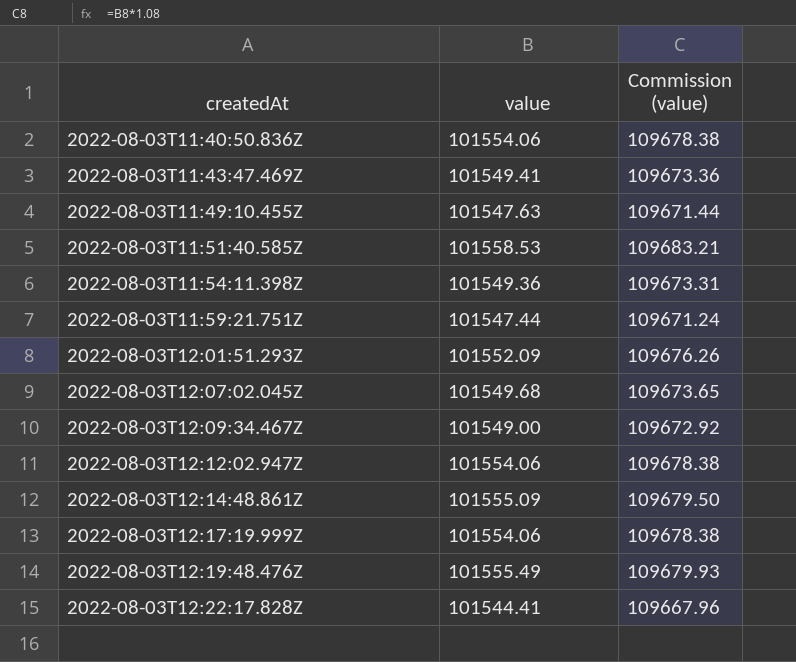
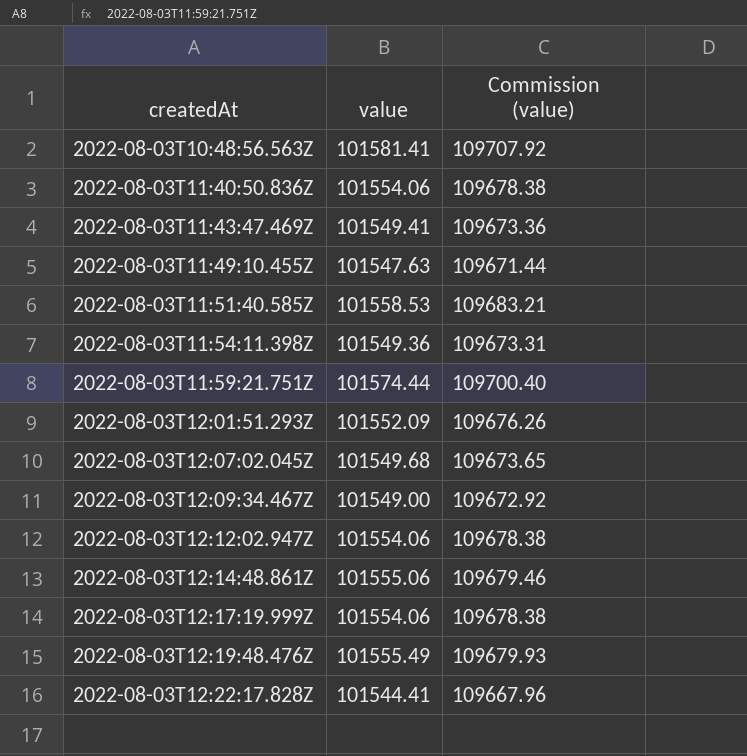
row 2022-08-03T10:48:56.563Z: none -> 101581.41 | 109707.92
2022-08-03T11:59:21.751Z | value: 101547.44 -> 101574.44
2022-08-03T11:59:21.751Z | Commission (value): 109671.24 -> 109700.40
2022-08-03T12:14:48.861Z | value: 101555.09 -> 101555.06
2022-08-03T12:14:48.861Z | Commission (value): 109679.50 -> 109679.46

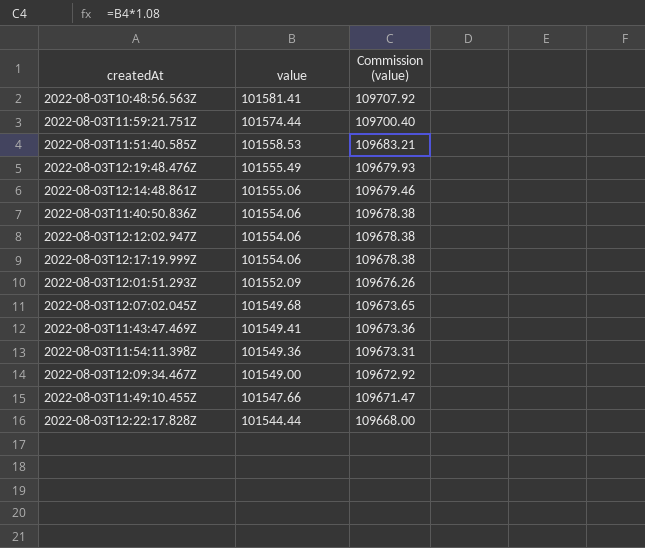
row order: createdAt ascending -> value descending
2022-08-03T11:49:10.455Z | value: 101547.63 -> 101547.66
2022-08-03T11:49:10.455Z | Commission (value): 109671.44 -> 109671.47
2022-08-03T12:22:17.828Z | value: 101544.41 -> 101544.44
2022-08-03T12:22:17.828Z | Commission (value): 109667.96 -> 109668.00

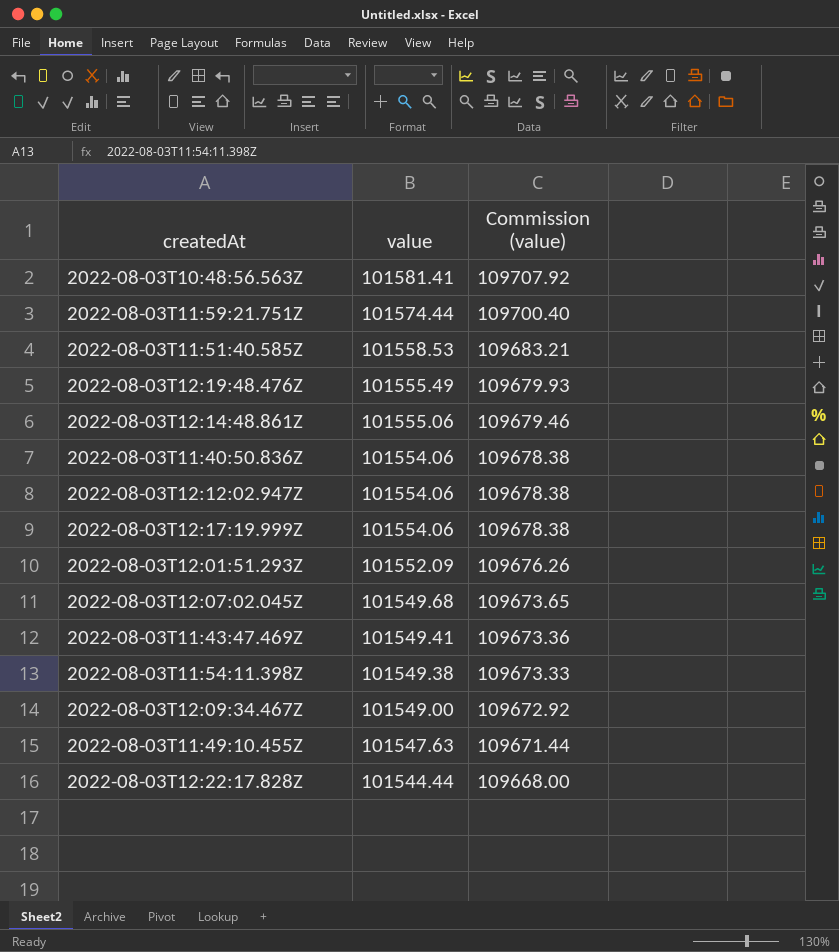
2022-08-03T11:54:11.398Z | value: 101549.36 -> 101549.38
2022-08-03T11:54:11.398Z | Commission (value): 109673.31 -> 109673.33
2022-08-03T11:49:10.455Z | value: 101547.66 -> 101547.63
2022-08-03T11:49:10.455Z | Commission (value): 109671.47 -> 109671.44

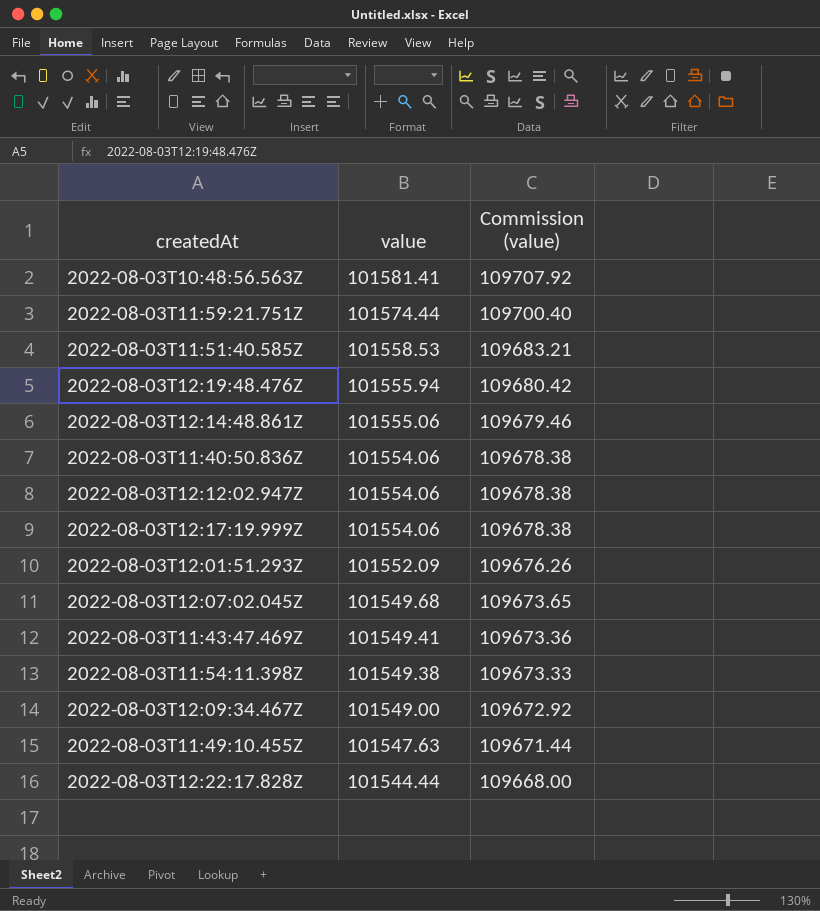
2022-08-03T12:19:48.476Z | value: 101555.49 -> 101555.94
2022-08-03T12:19:48.476Z | Commission (value): 109679.93 -> 109680.42

